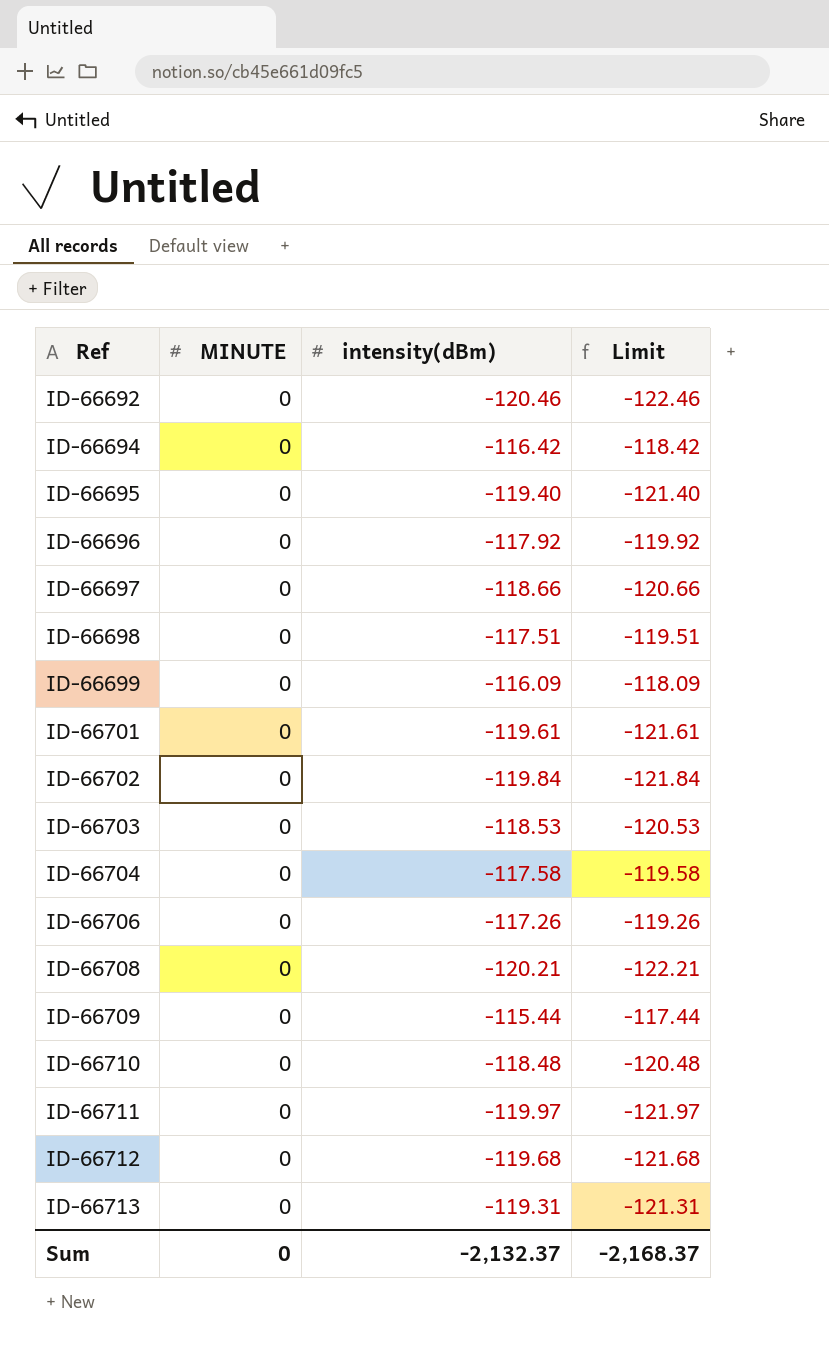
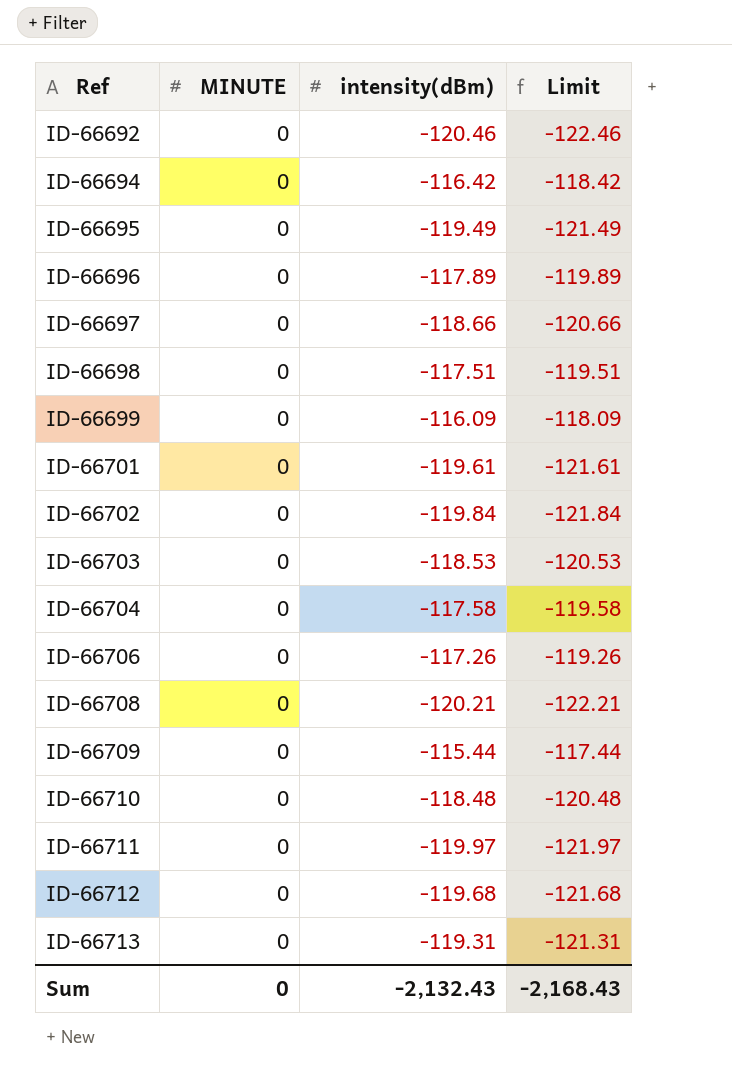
ID-66695 | intensity(dBm): -119.40 -> -119.49
ID-66695 | Limit: -121.40 -> -121.49
ID-66696 | intensity(dBm): -117.92 -> -117.89
ID-66696 | Limit: -119.92 -> -119.89
Sum | intensity(dBm): -2,132.37 -> -2,132.43
Sum | Limit: -2,168.37 -> -2,168.43

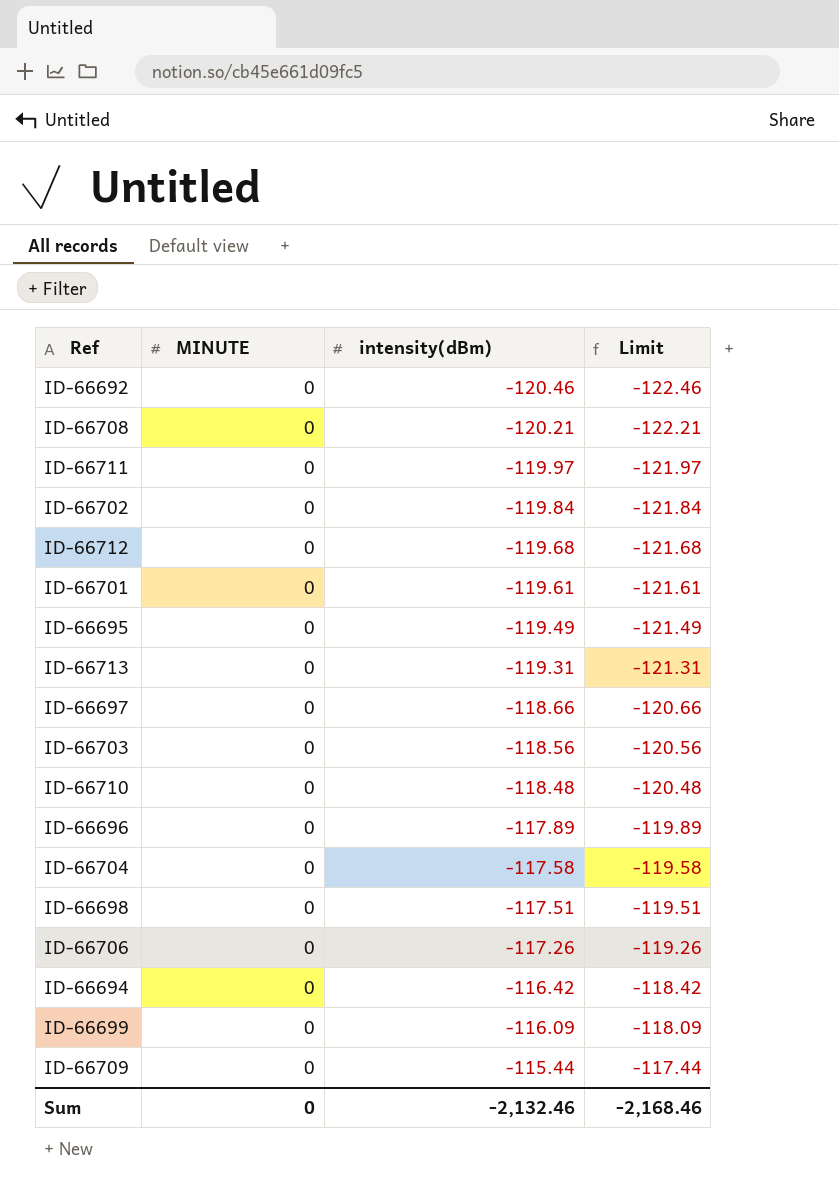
row order: Ref ascending -> intensity(dBm) ascending
ID-66703 | intensity(dBm): -118.53 -> -118.56
ID-66703 | Limit: -120.53 -> -120.56
Sum | intensity(dBm): -2,132.43 -> -2,132.46
Sum | Limit: -2,168.43 -> -2,168.46

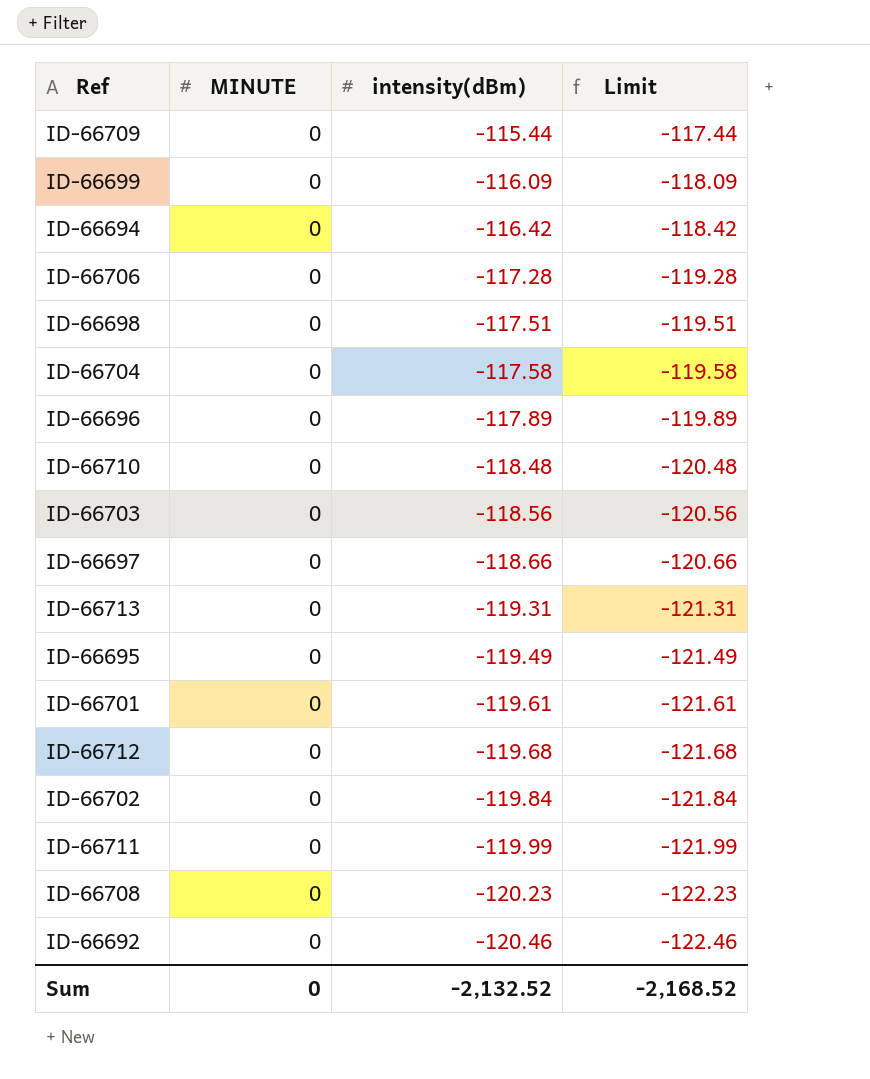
row order: intensity(dBm) ascending -> intensity(dBm) descending
ID-66706 | intensity(dBm): -117.26 -> -117.28
ID-66706 | Limit: -119.26 -> -119.28
ID-66711 | intensity(dBm): -119.97 -> -119.99
ID-66711 | Limit: -121.97 -> -121.99
ID-66708 | intensity(dBm): -120.21 -> -120.23
ID-66708 | Limit: -122.21 -> -122.23
Sum | intensity(dBm): -2,132.46 -> -2,132.52
Sum | Limit: -2,168.46 -> -2,168.52

